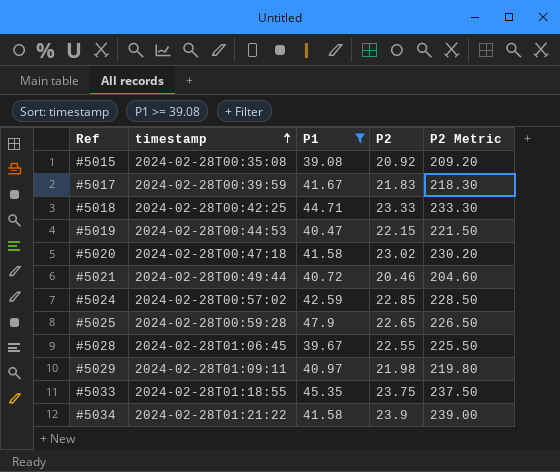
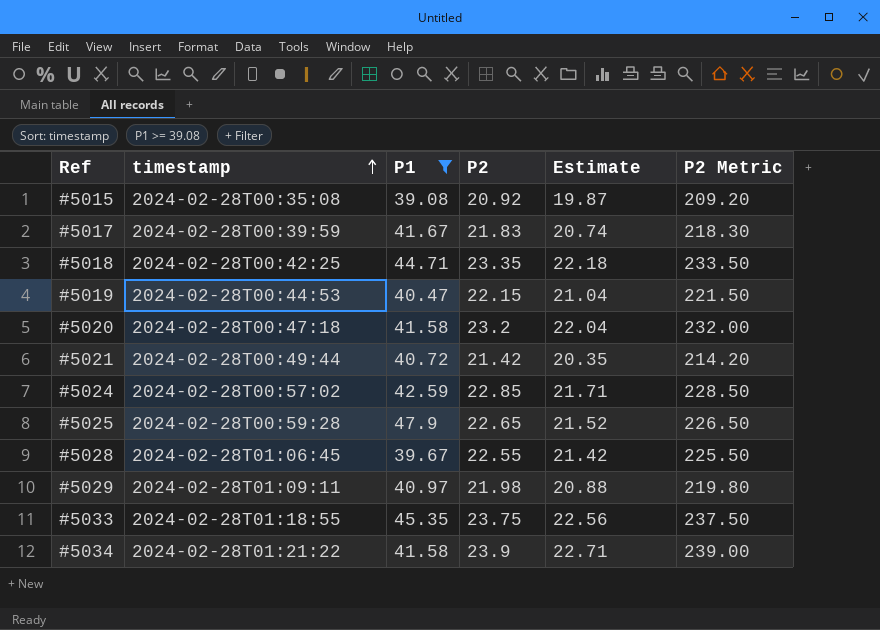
column Estimate | formula: none -> [P2] * 0.95
#5018 | P2: 23.33 -> 23.35
#5018 | P2 Metric: 233.30 -> 233.50
#5020 | P2: 23.02 -> 23.2
#5020 | P2 Metric: 230.20 -> 232.00
#5021 | P2: 20.46 -> 21.42
#5021 | P2 Metric: 204.60 -> 214.20

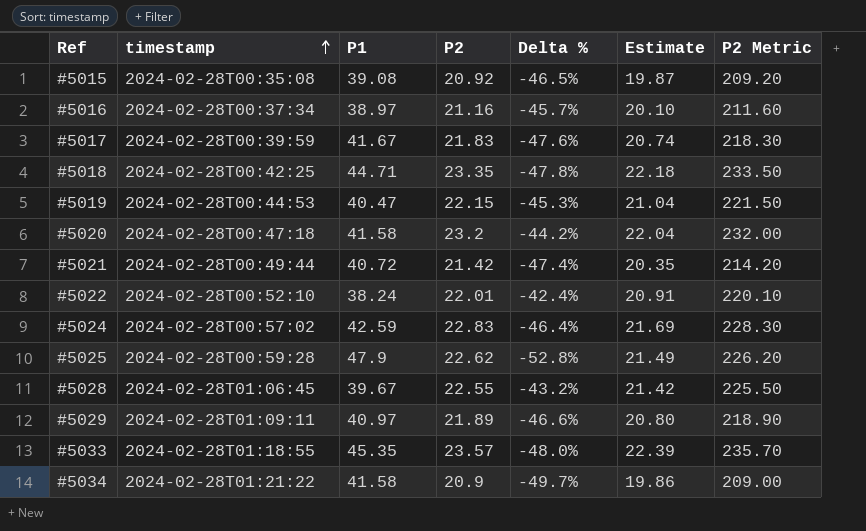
filter: P1 >= 39.08 -> none
column Delta % | formula: none -> ([P2] - [P1]) / [P1]
#5024 | P2: 22.85 -> 22.83
#5024 | Estimate: 21.71 -> 21.69
#5024 | P2 Metric: 228.50 -> 228.30
#5025 | P2: 22.65 -> 22.62
#5025 | Estimate: 21.52 -> 21.49
#5025 | P2 Metric: 226.50 -> 226.20
#5029 | P2: 21.98 -> 21.89
#5029 | Estimate: 20.88 -> 20.80
#5029 | P2 Metric: 219.80 -> 218.90
#5033 | P2: 23.75 -> 23.57
#5033 | Estimate: 22.56 -> 22.39
#5033 | P2 Metric: 237.50 -> 235.70
#5034 | P2: 23.9 -> 20.9
#5034 | Estimate: 22.71 -> 19.86
#5034 | P2 Metric: 239.00 -> 209.00

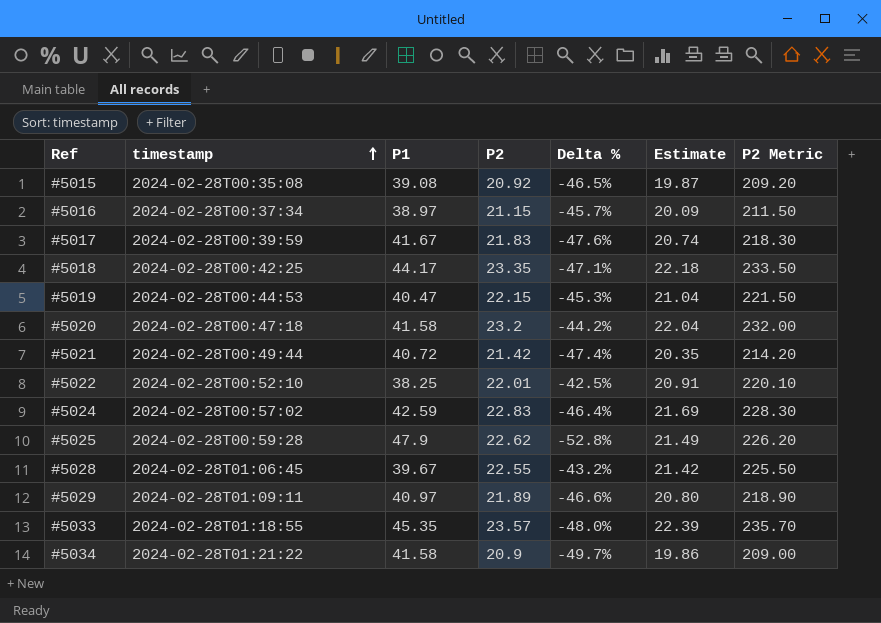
#5016 | P2: 21.16 -> 21.15
#5016 | Estimate: 20.10 -> 20.09
#5016 | P2 Metric: 211.60 -> 211.50
#5018 | P1: 44.71 -> 44.17
#5018 | Delta %: -47.8% -> -47.1%
#5022 | P1: 38.24 -> 38.25
#5022 | Delta %: -42.4% -> -42.5%

